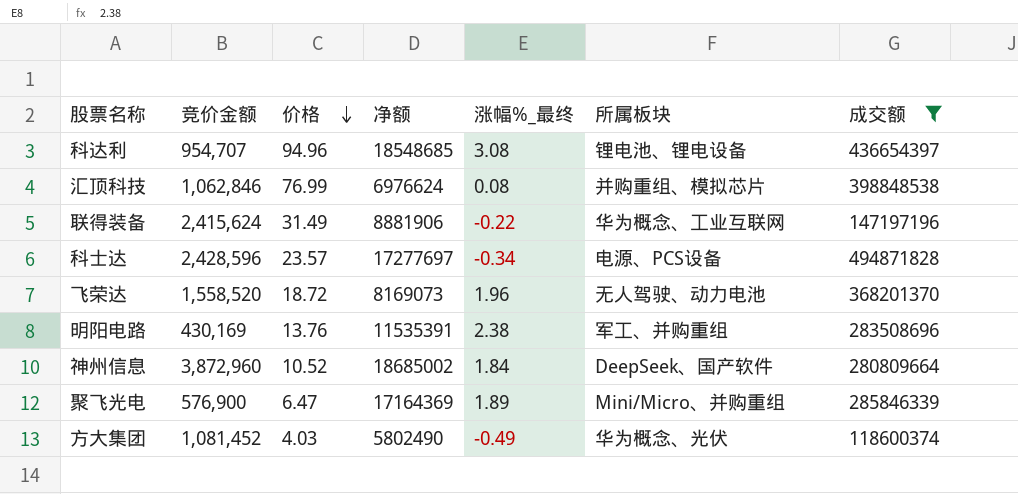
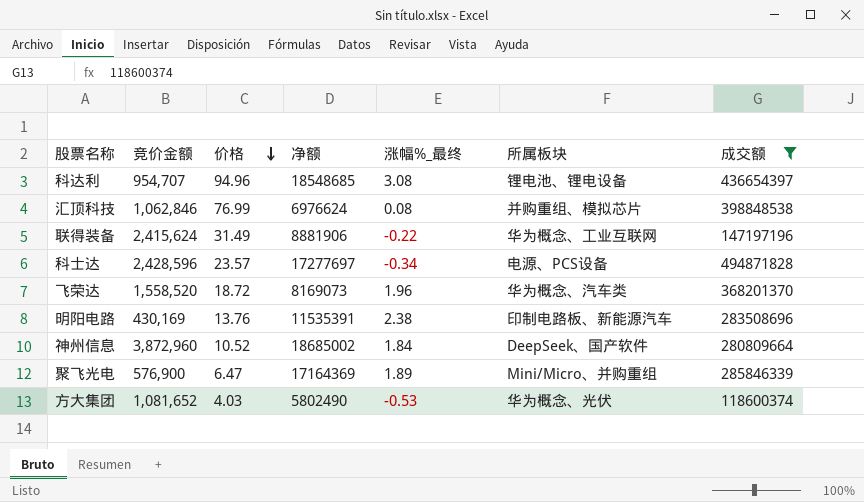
飞荣达 | 所属板块: 无人驾驶、动力电池 -> 华为概念、汽车类
明阳电路 | 所属板块: 军工、并购重组 -> 印制电路板、新能源汽车
方大集团 | 竞价金额: 1,081,452 -> 1,081,652
方大集团 | 涨幅%_最终: -0.49 -> -0.53

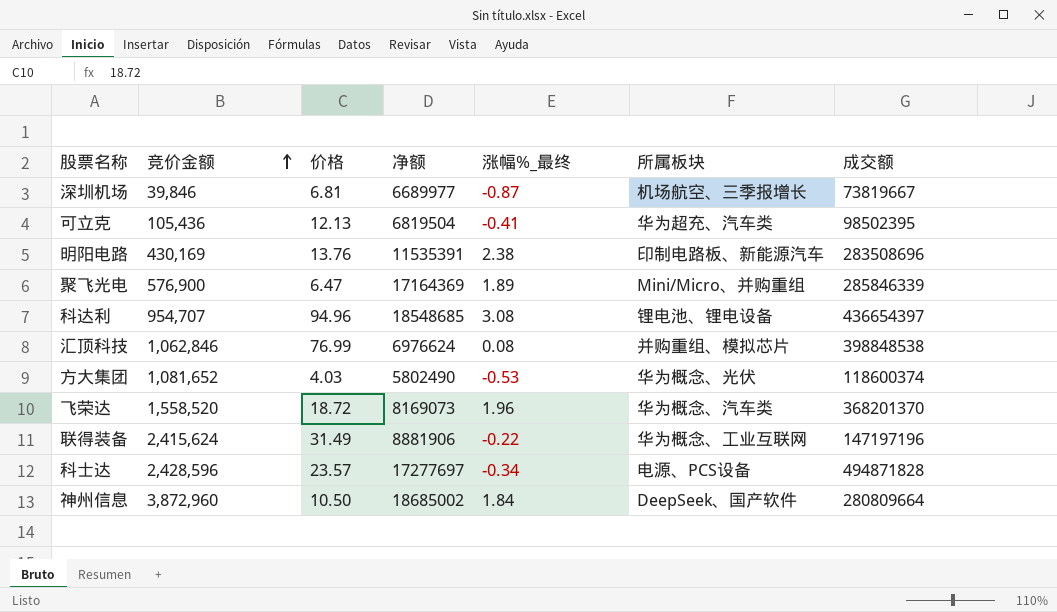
filter: 成交额 >= 118600374 -> none
row order: 价格 descending -> 竞价金额 ascending
神州信息 | 价格: 10.52 -> 10.50

